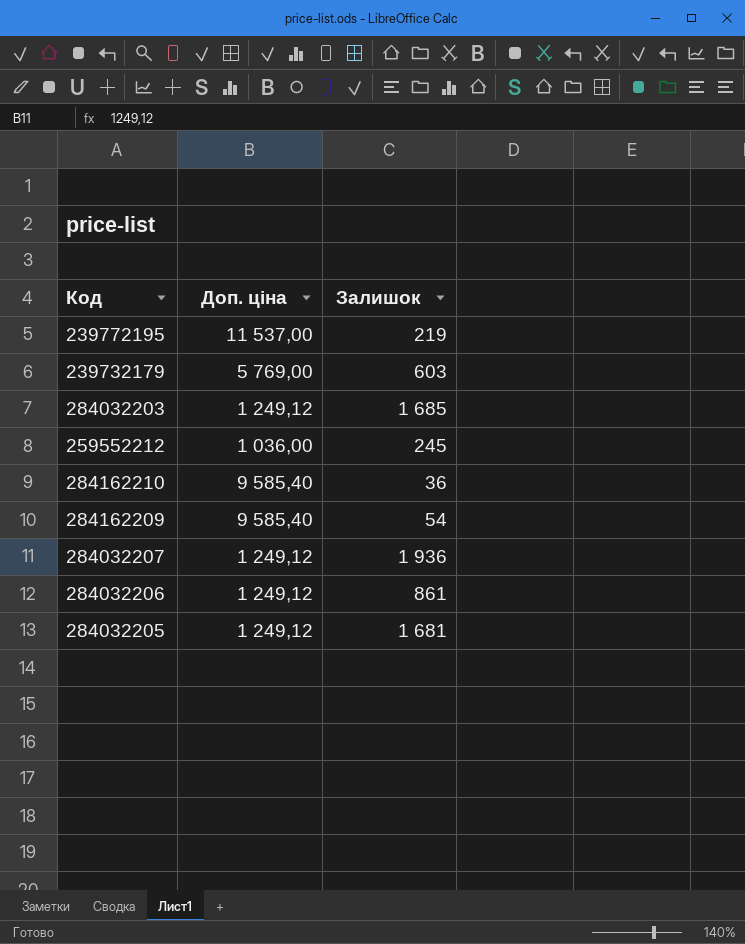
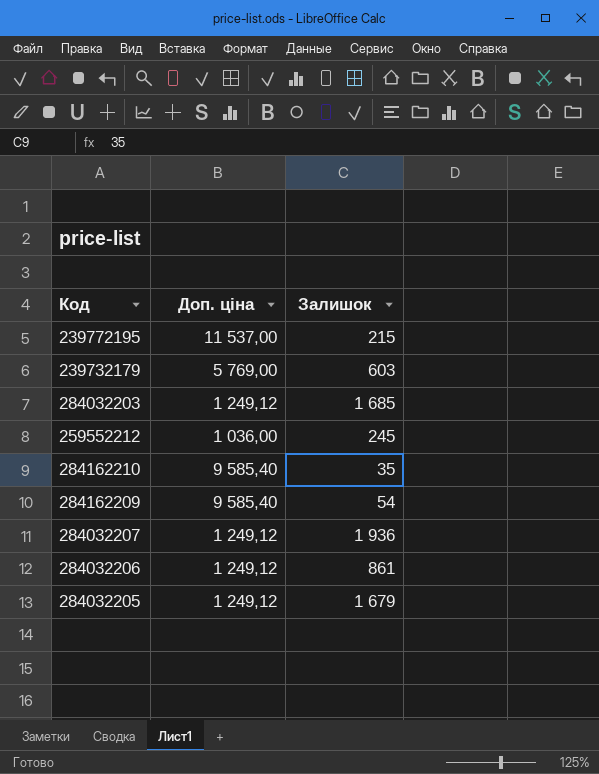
239772195 | Залишок: 219 -> 215
284162210 | Залишок: 36 -> 35
284032205 | Залишок: 1 681 -> 1 679

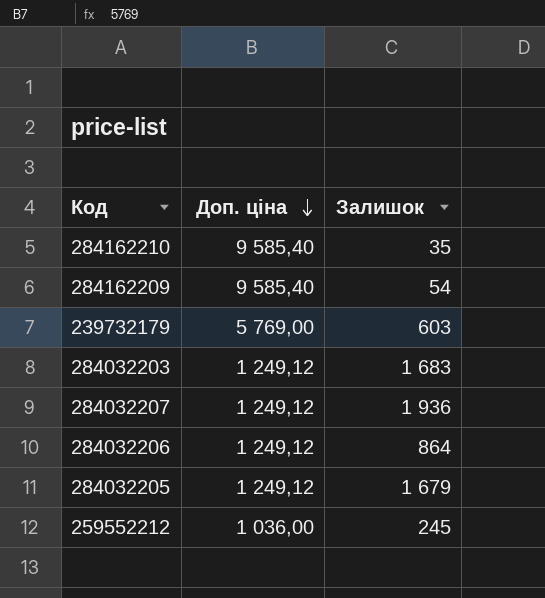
row order: none -> Доп. ціна descending
row 239772195: 11 537,00 | 215 -> none
284032203 | Залишок: 1 685 -> 1 683
284032206 | Залишок: 861 -> 864

